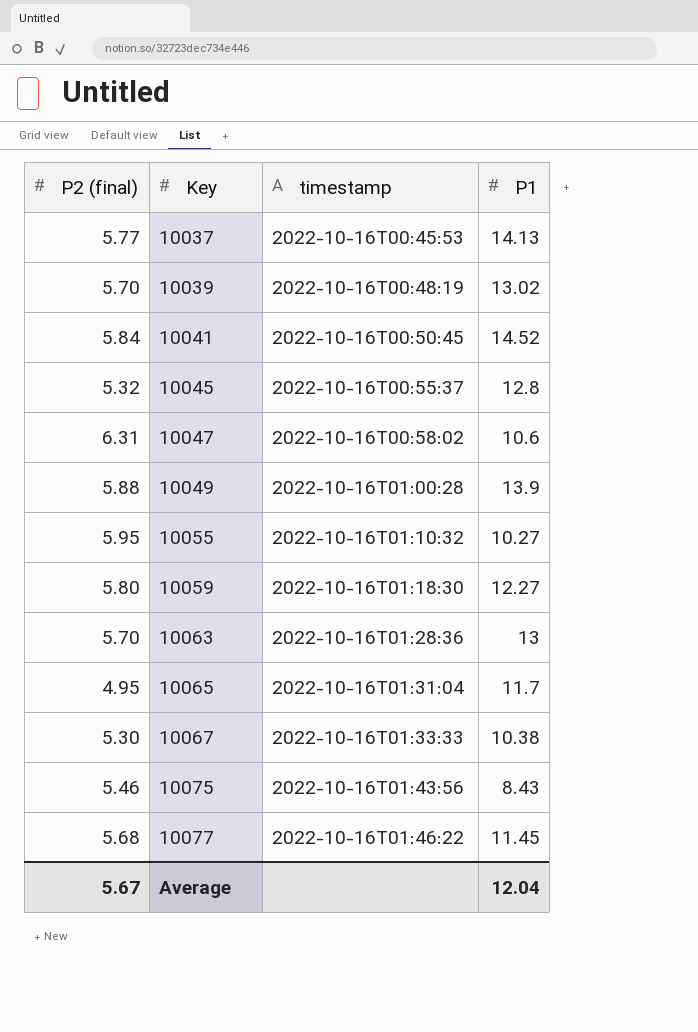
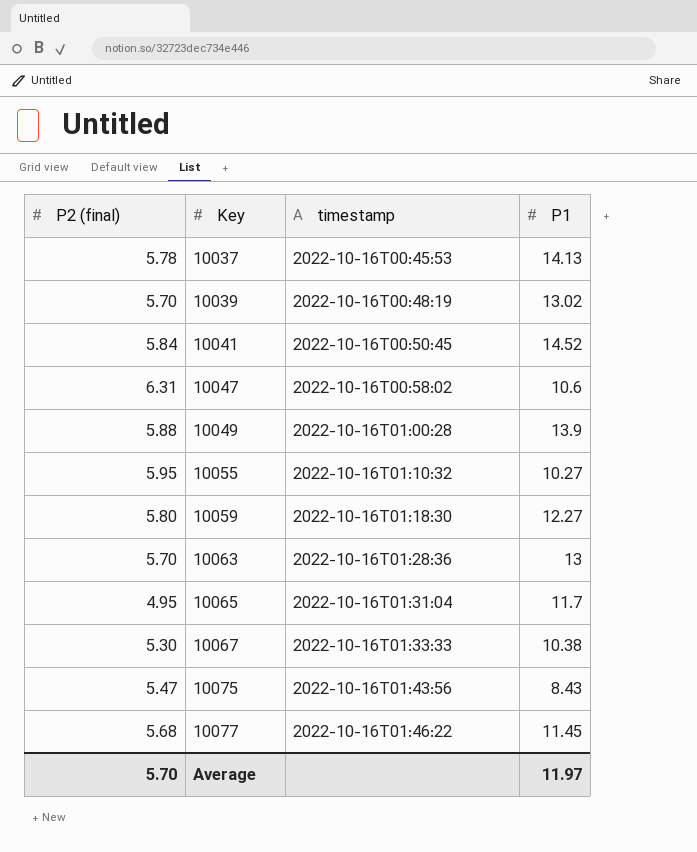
row 10045: 5.32 | 2022-10-16T00:55:37 | 12.8 -> none
10037 | P2 (final): 5.77 -> 5.78
10075 | P2 (final): 5.46 -> 5.47
Average | P2 (final): 5.67 -> 5.70
Average | P1: 12.04 -> 11.97

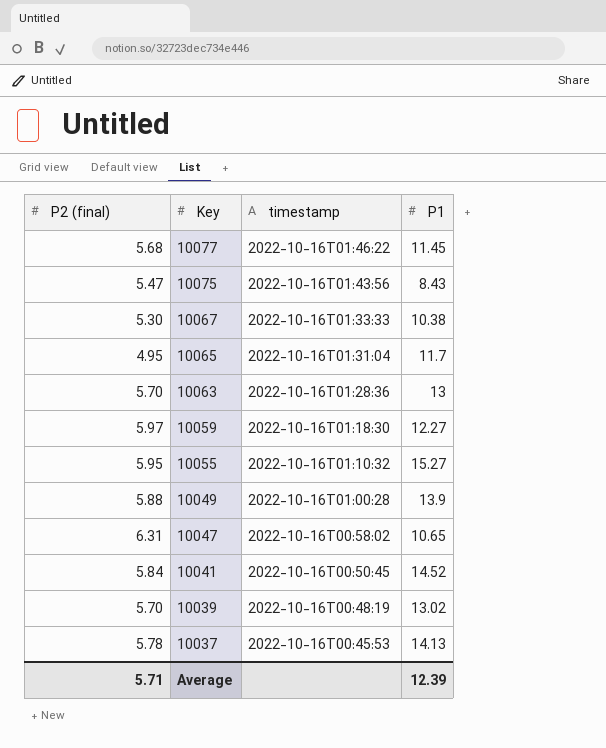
row order: Key ascending -> Key descending
10059 | P2 (final): 5.80 -> 5.97
10055 | P1: 10.27 -> 15.27
10047 | P1: 10.6 -> 10.65
Average | P2 (final): 5.70 -> 5.71
Average | P1: 11.97 -> 12.39

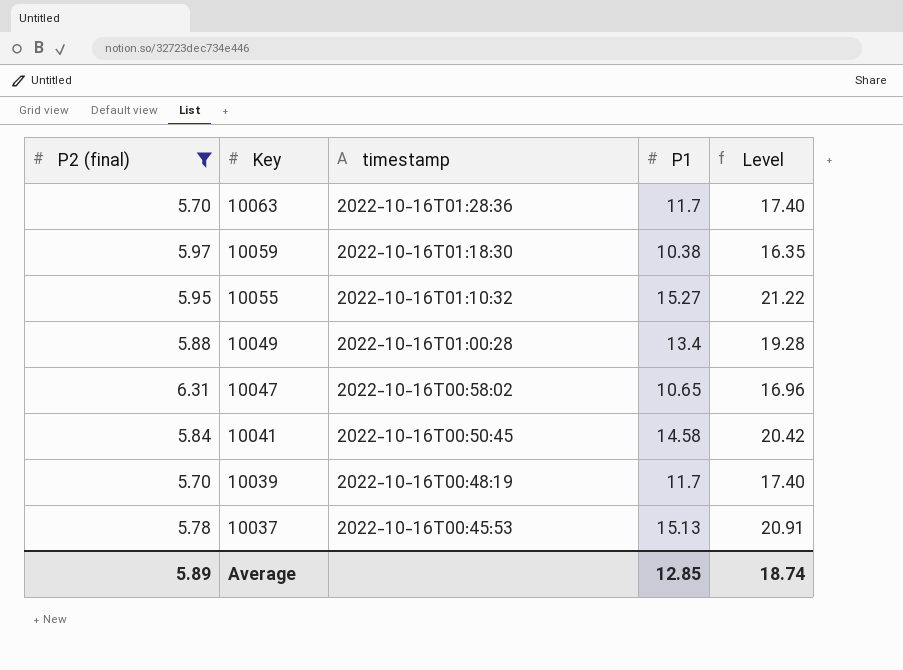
filter: none -> P2 (final) >= 5.70
column Level | formula: none -> [P2 (final)] + [P1]
10063 | P1: 13 -> 11.7
10059 | P1: 12.27 -> 10.38
10049 | P1: 13.9 -> 13.4
10041 | P1: 14.52 -> 14.58
10039 | P1: 13.02 -> 11.7
10037 | P1: 14.13 -> 15.13
Average | P2 (final): 5.71 -> 5.89
Average | P1: 12.39 -> 12.85

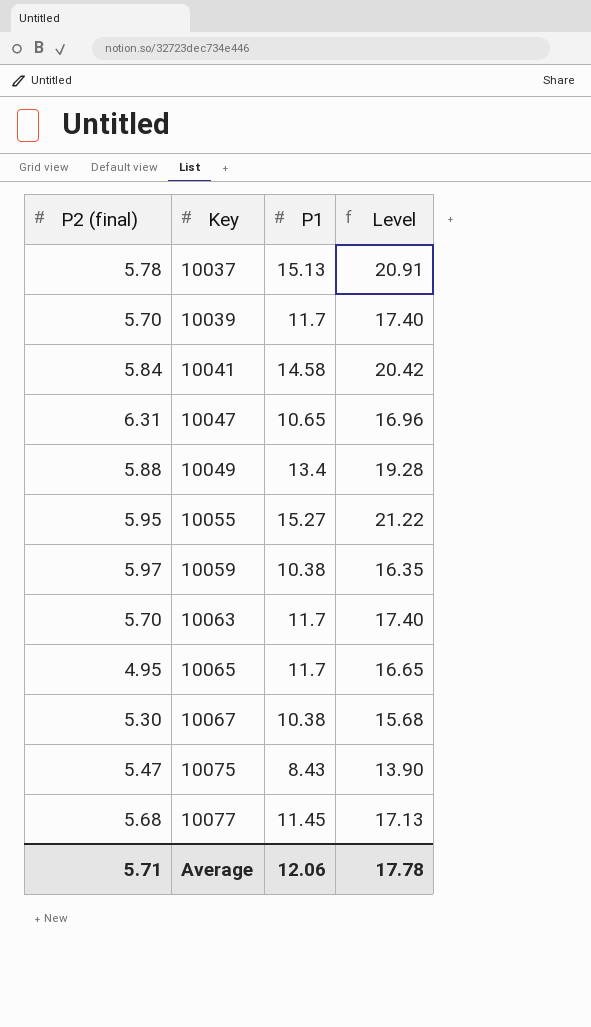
filter: P2 (final) >= 5.70 -> none
row order: Key descending -> Key ascending
column timestamp | position: 3 -> none
Average | P2 (final): 5.89 -> 5.71
Average | P1: 12.85 -> 12.06
Average | Level: 18.74 -> 17.78

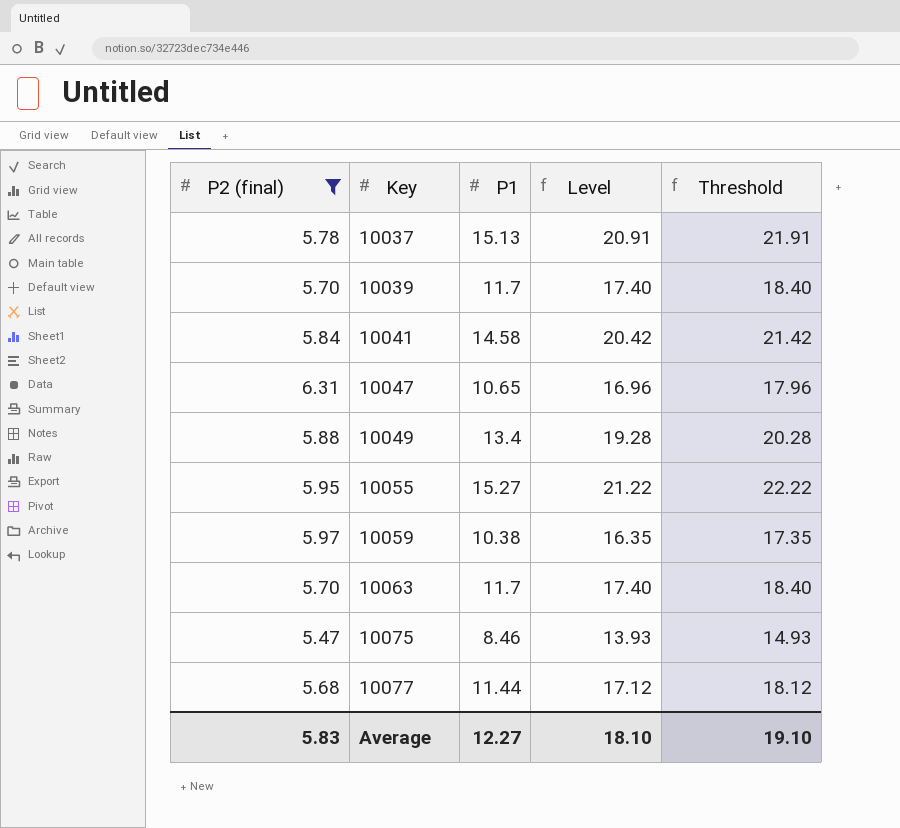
filter: none -> P2 (final) >= 5.47
column Threshold | formula: none -> [Level] + 1
10075 | P1: 8.43 -> 8.46
10075 | Level: 13.90 -> 13.93
10077 | P1: 11.45 -> 11.44
10077 | Level: 17.13 -> 17.12
Average | P2 (final): 5.71 -> 5.83
Average | P1: 12.06 -> 12.27
Average | Level: 17.78 -> 18.10

